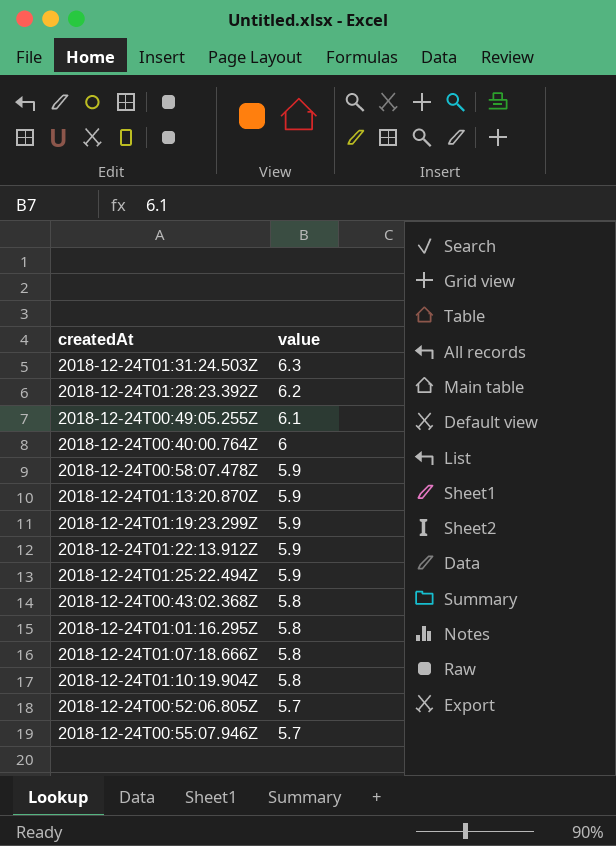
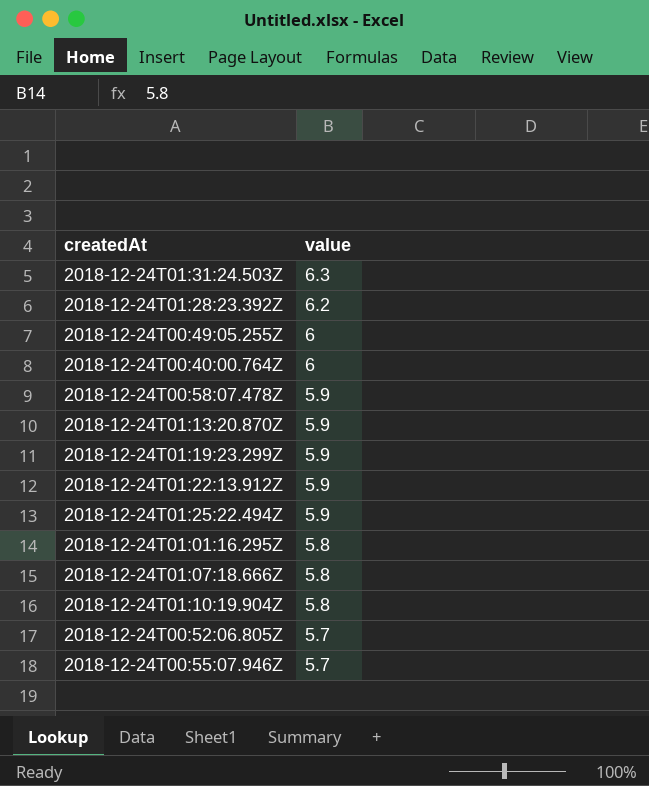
row 2018-12-24T00:43:02.368Z: 5.8 -> none
2018-12-24T00:49:05.255Z | value: 6.1 -> 6

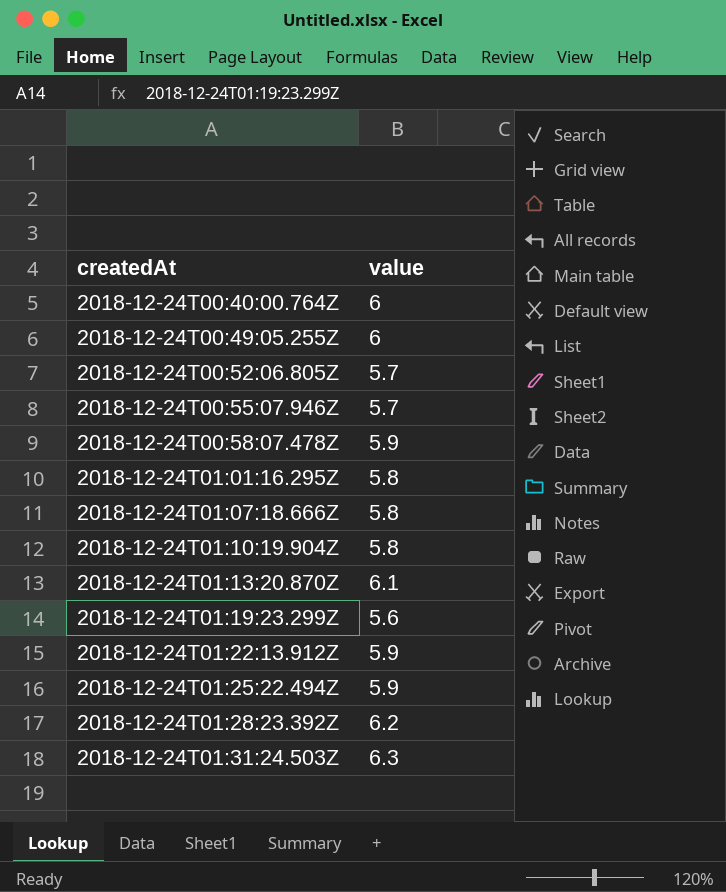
row order: value descending -> createdAt ascending
2018-12-24T01:13:20.870Z | value: 5.9 -> 6.1
2018-12-24T01:19:23.299Z | value: 5.9 -> 5.6

